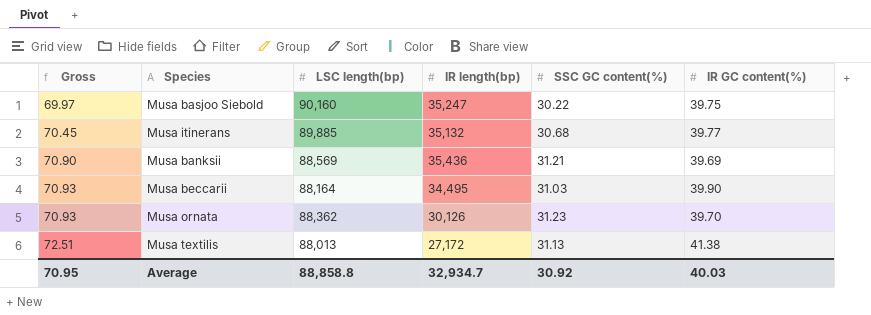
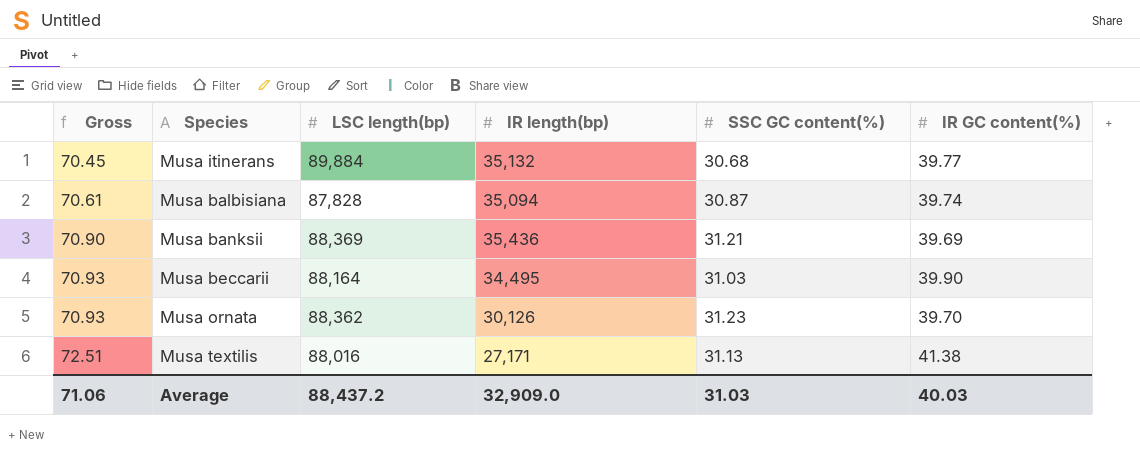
row Musa basjoo Siebold: 69.97 | 90,160 | 35,247 | 30.22 | 39.75 -> none
Musa itinerans | LSC length(bp): 89,885 -> 89,884
row Musa balbisiana: none -> 70.61 | 87,828 | 35,094 | 30.87 | 39.74
Musa banksii | LSC length(bp): 88,569 -> 88,369
Musa textilis | LSC length(bp): 88,013 -> 88,016
Musa textilis | IR length(bp): 27,172 -> 27,171
Average | Gross: 70.95 -> 71.06
Average | LSC length(bp): 88,858.8 -> 88,437.2
Average | IR length(bp): 32,934.7 -> 32,909.0
Average | SSC GC content(%): 30.92 -> 31.03

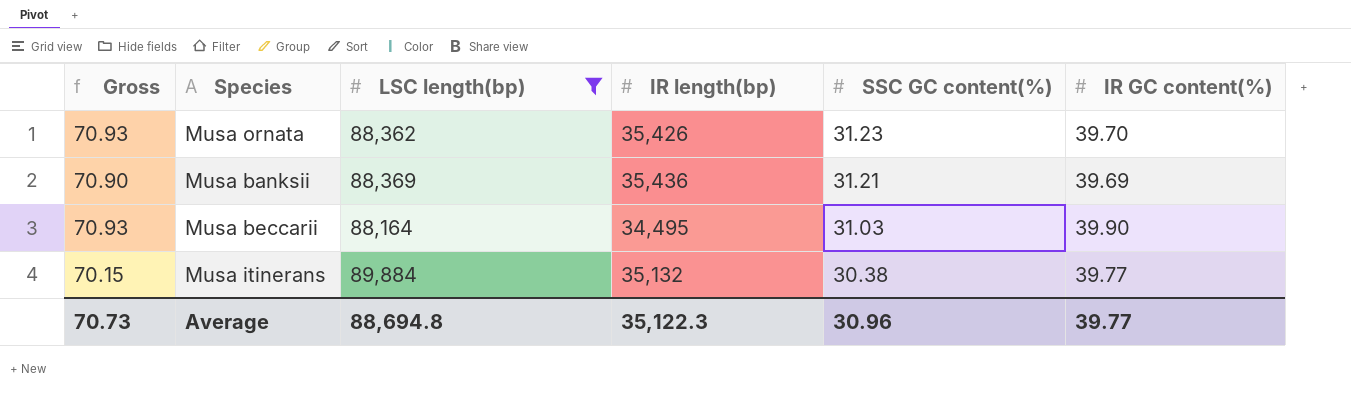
filter: none -> LSC length(bp) >= 88,164
row order: Gross ascending -> SSC GC content(%) descending
Musa ornata | IR length(bp): 30,126 -> 35,426
Musa itinerans | Gross: 70.45 -> 70.15
Musa itinerans | SSC GC content(%): 30.68 -> 30.38
Average | Gross: 71.06 -> 70.73
Average | LSC length(bp): 88,437.2 -> 88,694.8
Average | IR length(bp): 32,909.0 -> 35,122.3
Average | SSC GC content(%): 31.03 -> 30.96
Average | IR GC content(%): 40.03 -> 39.77

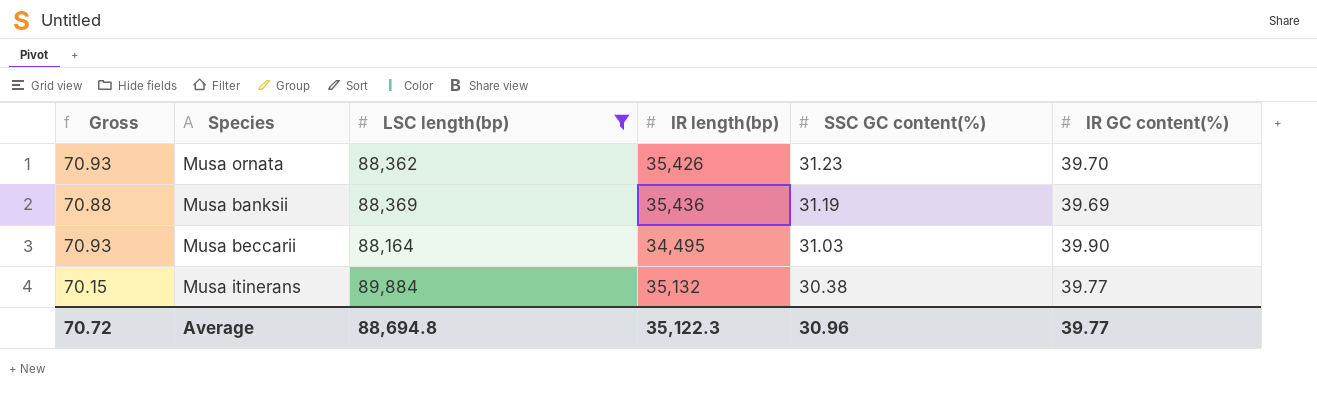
Musa banksii | Gross: 70.90 -> 70.88
Musa banksii | SSC GC content(%): 31.21 -> 31.19
Average | Gross: 70.73 -> 70.72

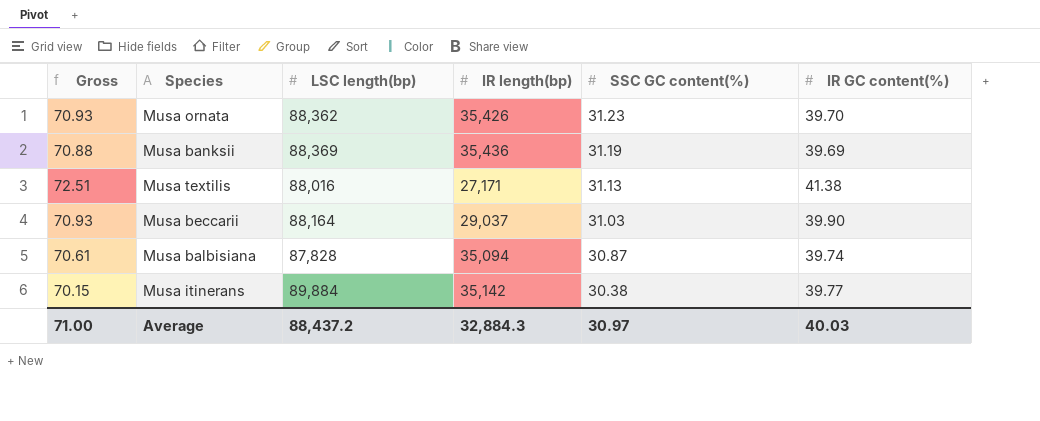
filter: LSC length(bp) >= 88,164 -> none
Musa beccarii | IR length(bp): 34,495 -> 29,037
Musa itinerans | IR length(bp): 35,132 -> 35,142
Average | Gross: 70.72 -> 71.00
Average | LSC length(bp): 88,694.8 -> 88,437.2
Average | IR length(bp): 35,122.3 -> 32,884.3
Average | SSC GC content(%): 30.96 -> 30.97
Average | IR GC content(%): 39.77 -> 40.03

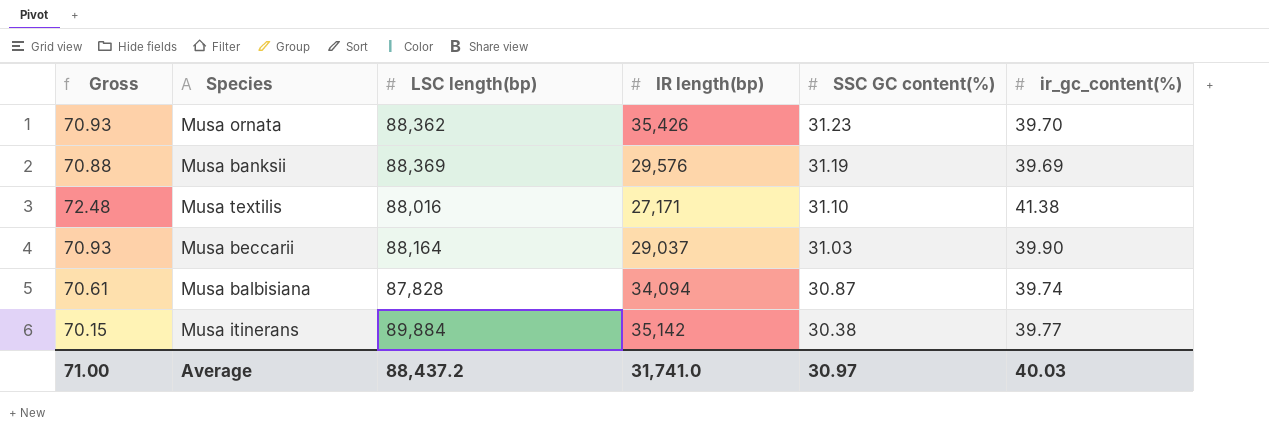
column name: IR GC content(%) -> ir_gc_content(%)
Musa banksii | IR length(bp): 35,436 -> 29,576
Musa textilis | Gross: 72.51 -> 72.48
Musa textilis | SSC GC content(%): 31.13 -> 31.10
Musa balbisiana | IR length(bp): 35,094 -> 34,094
Average | IR length(bp): 32,884.3 -> 31,741.0

